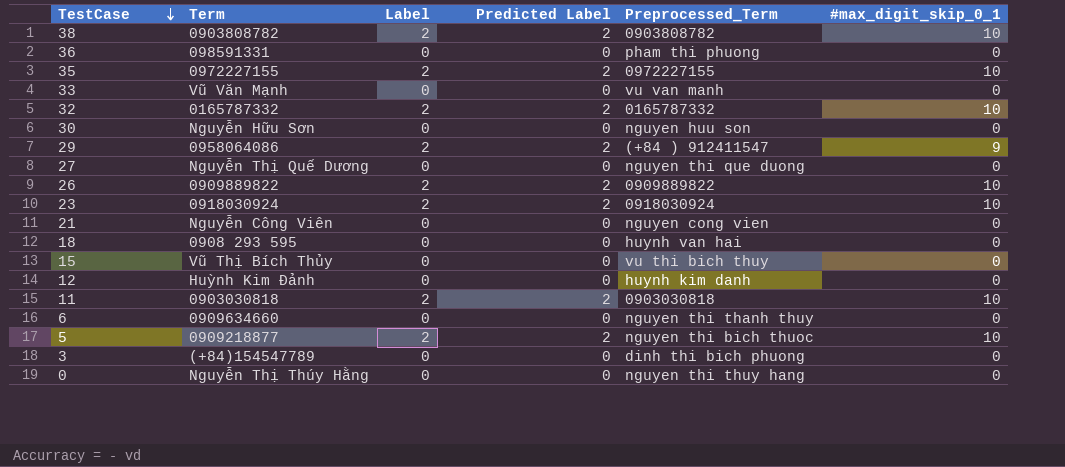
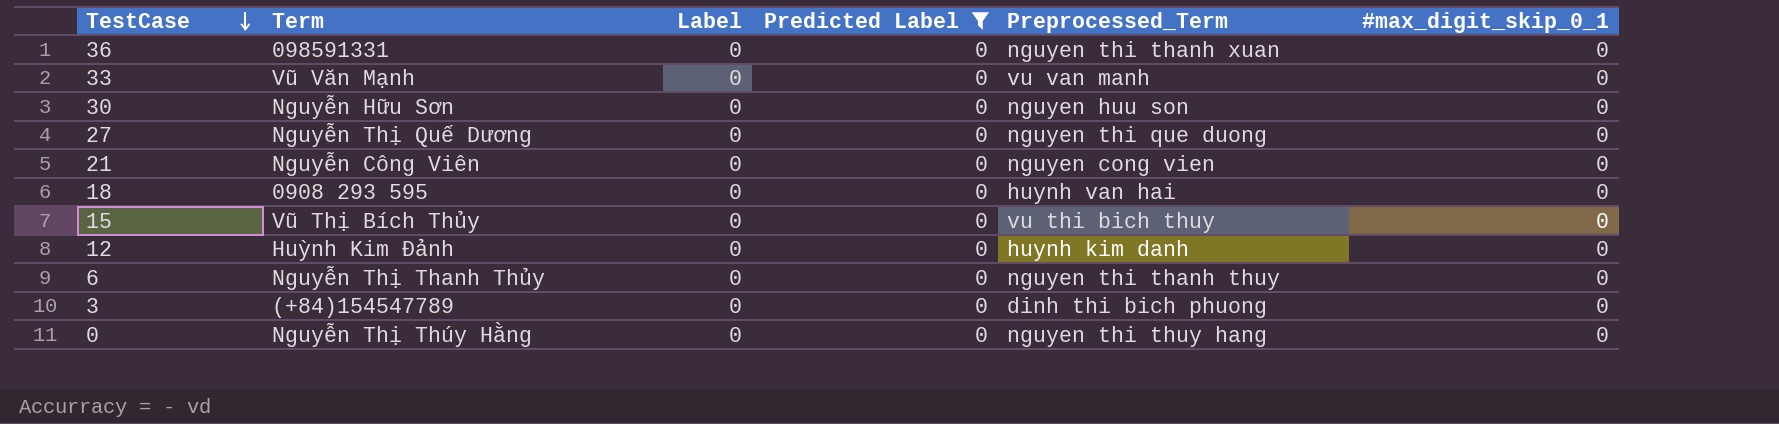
filter: none -> Predicted Label = 0
36 | Preprocessed_Term: pham thi phuong -> nguyen thi thanh xuan
6 | Term: 0909634660 -> Nguyễn Thị Thanh Thủy

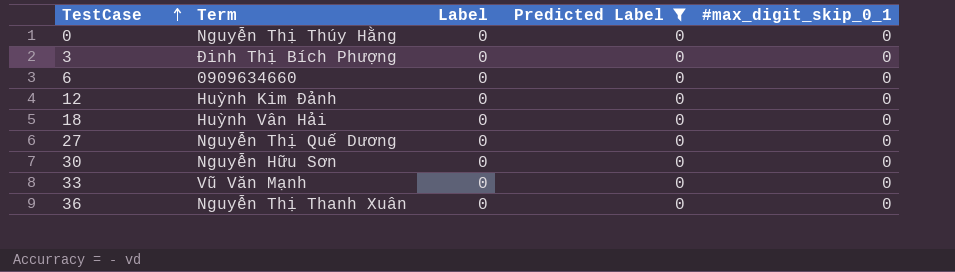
row order: TestCase descending -> TestCase ascending
column Preprocessed_Term | position: 5 -> none
row 21: Nguyễn Công Viên | 0 | 0 | nguyen cong vien | 0 -> none
row 15: Vũ Thị Bích Thủy | 0 | 0 | vu thi bich thuy | 0 -> none
3 | Term: (+84)154547789 -> Đinh Thị Bích Phượng
6 | Term: Nguyễn Thị Thanh Thủy -> 0909634660
18 | Term: 0908 293 595 -> Huỳnh Vân Hải
36 | Term: 098591331 -> Nguyễn Thị Thanh Xuân

